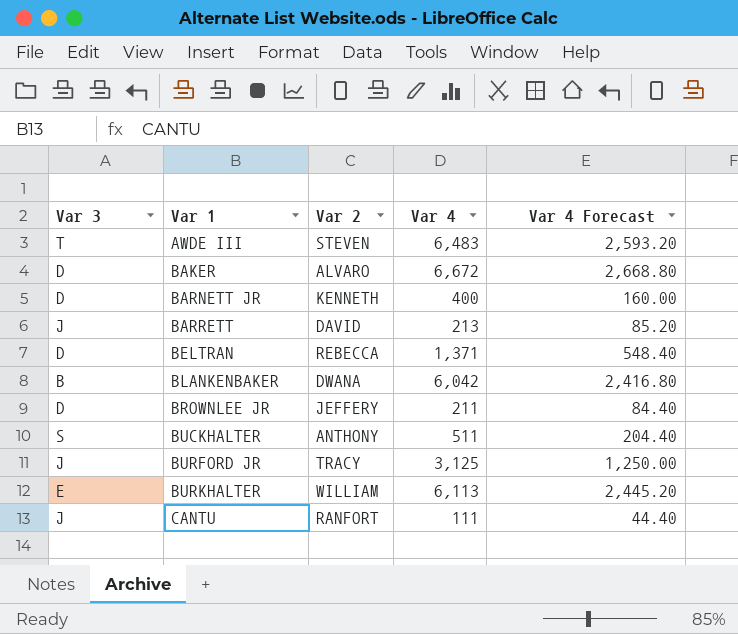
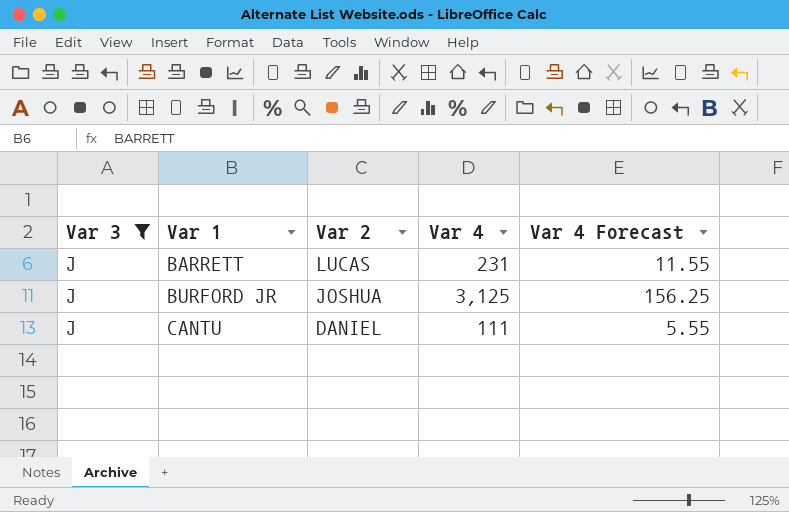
filter: none -> Var 3 = J
column Var 4 Forecast | formula: [Var 4] * 0.4 -> [Var 4] * 0.05
BARRETT | Var 2: DAVID -> LUCAS
BARRETT | Var 4: 213 -> 231
BURFORD JR | Var 2: TRACY -> JOSHUA
CANTU | Var 2: RANFORT -> DANIEL

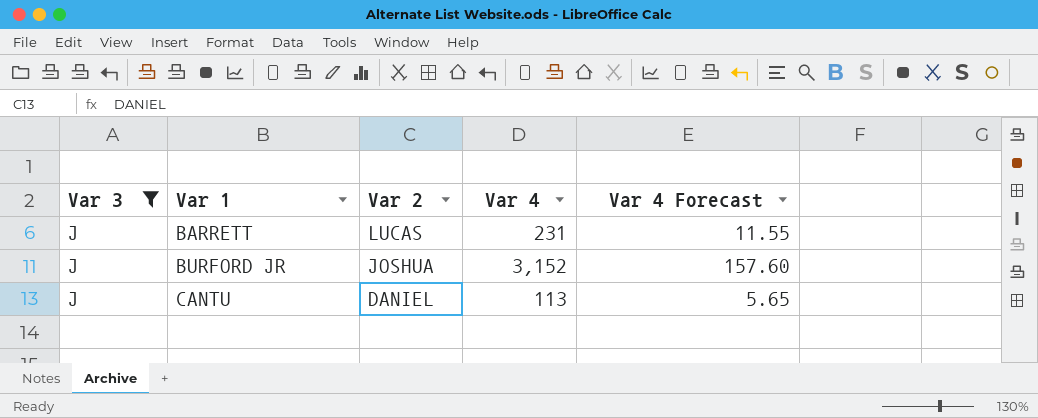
BURFORD JR | Var 4: 3,125 -> 3,152
BURFORD JR | Var 4 Forecast: 156.25 -> 157.60
CANTU | Var 4: 111 -> 113
CANTU | Var 4 Forecast: 5.55 -> 5.65

